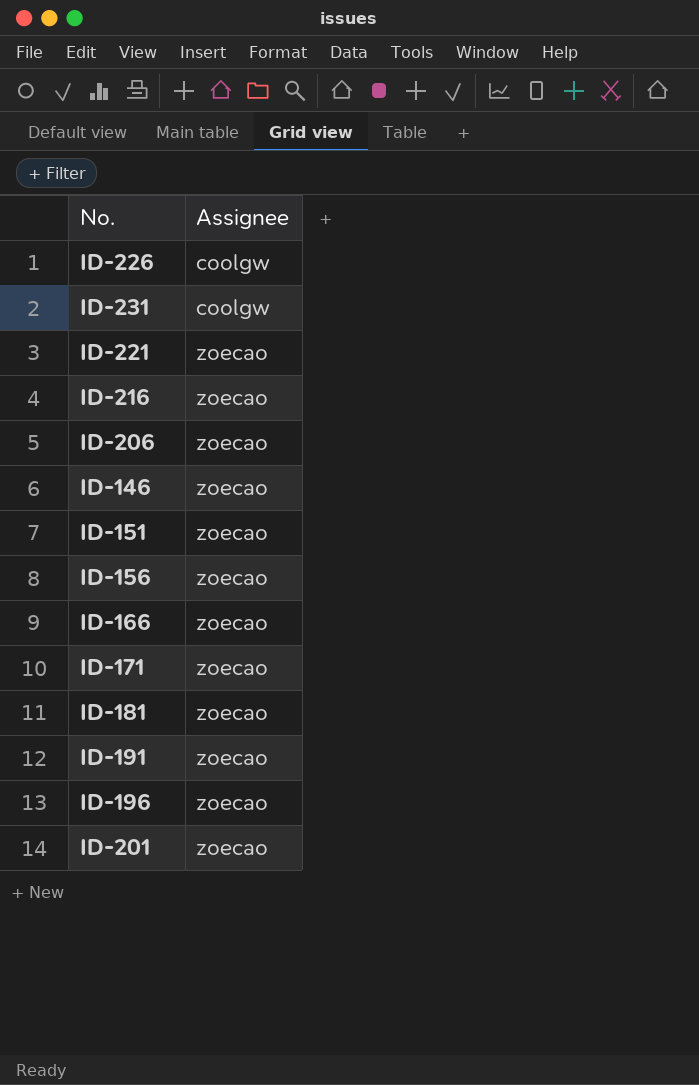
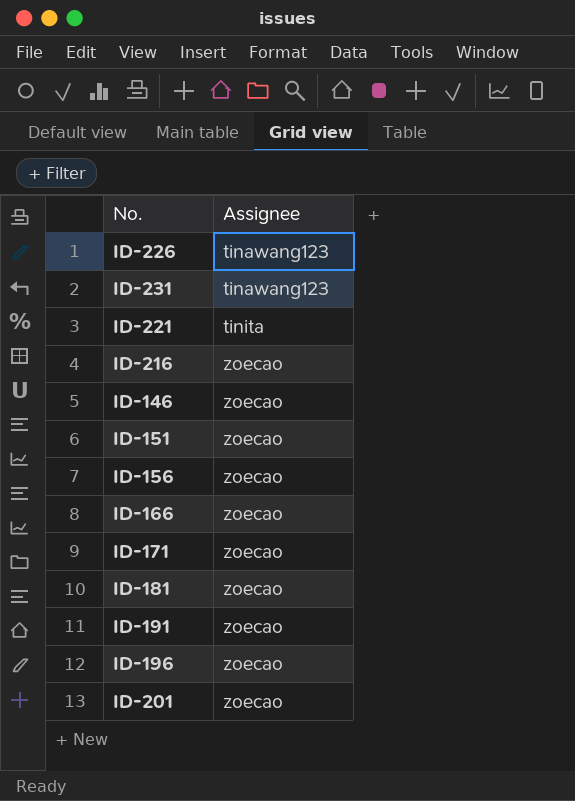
row ID-206: zoecao -> none
ID-226 | Assignee: coolgw -> tinawang123
ID-231 | Assignee: coolgw -> tinawang123
ID-221 | Assignee: zoecao -> tinita

